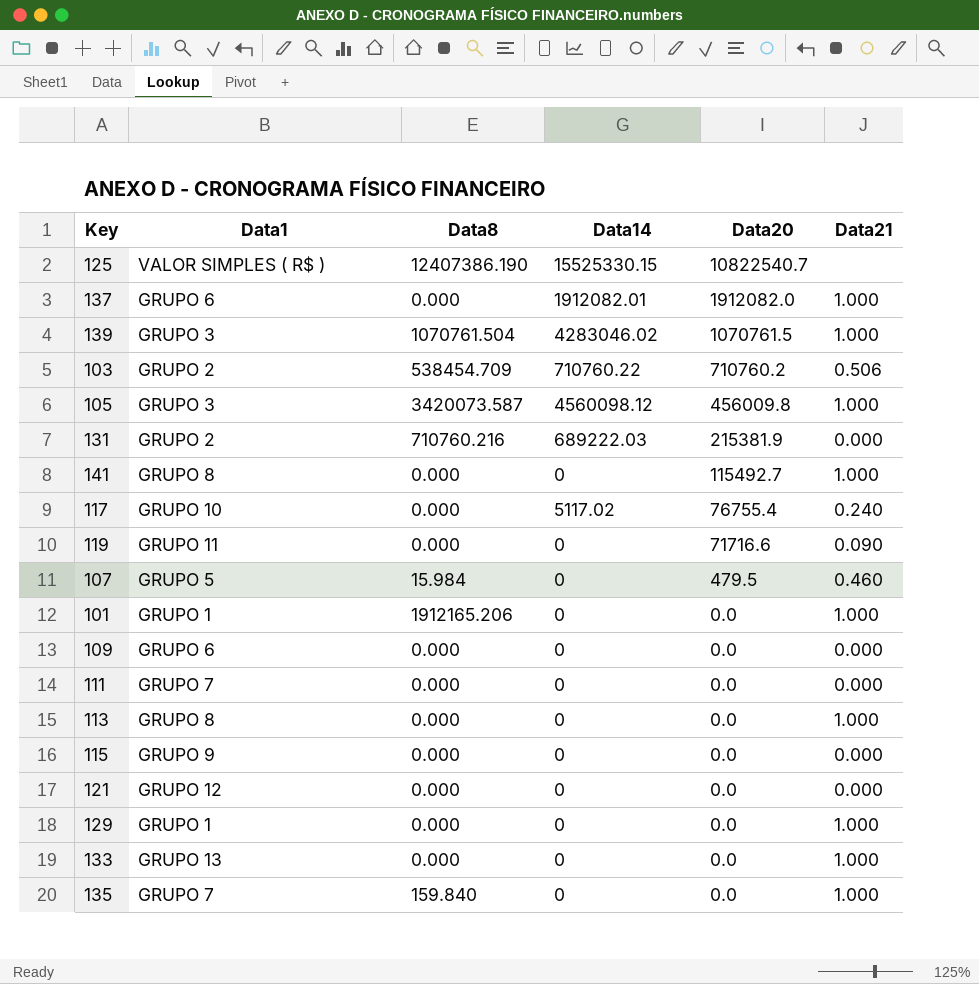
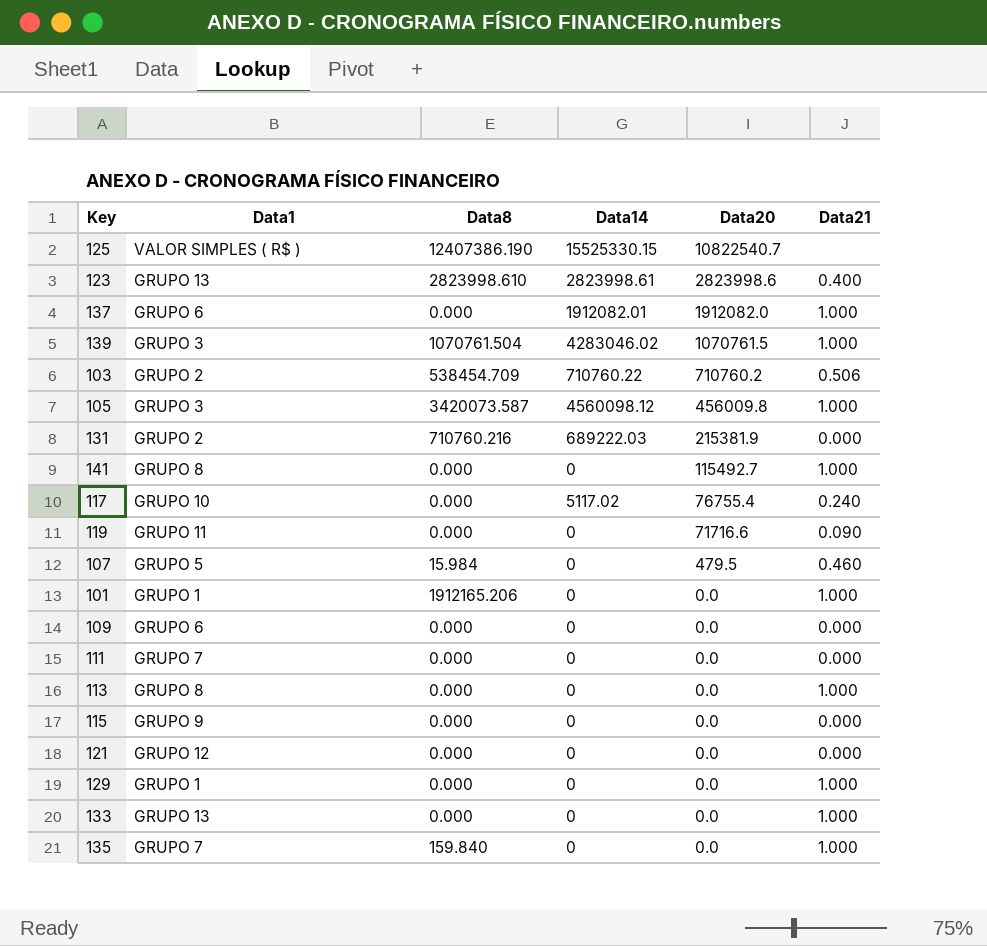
row 123: none -> GRUPO 13 | 2823998.610 | 2823998.61 | 2823998.6 | 0.400

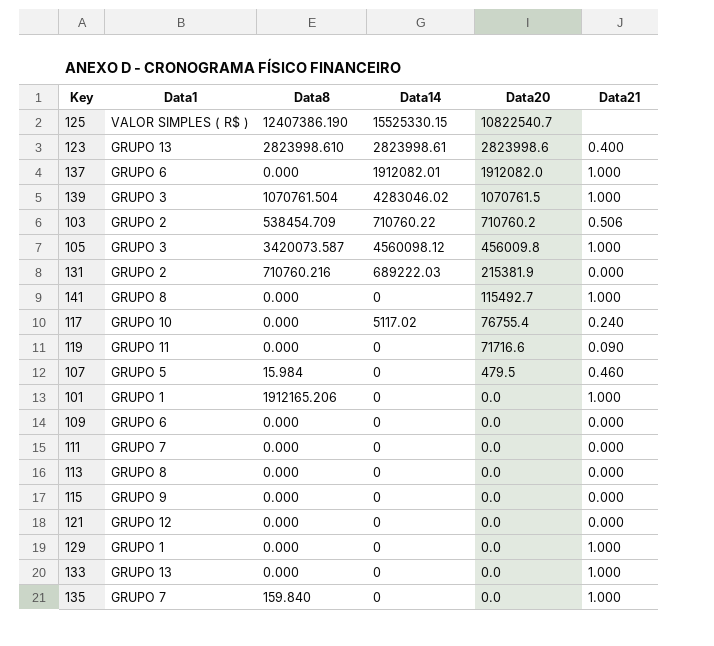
113 | Data21: 1.000 -> 0.000

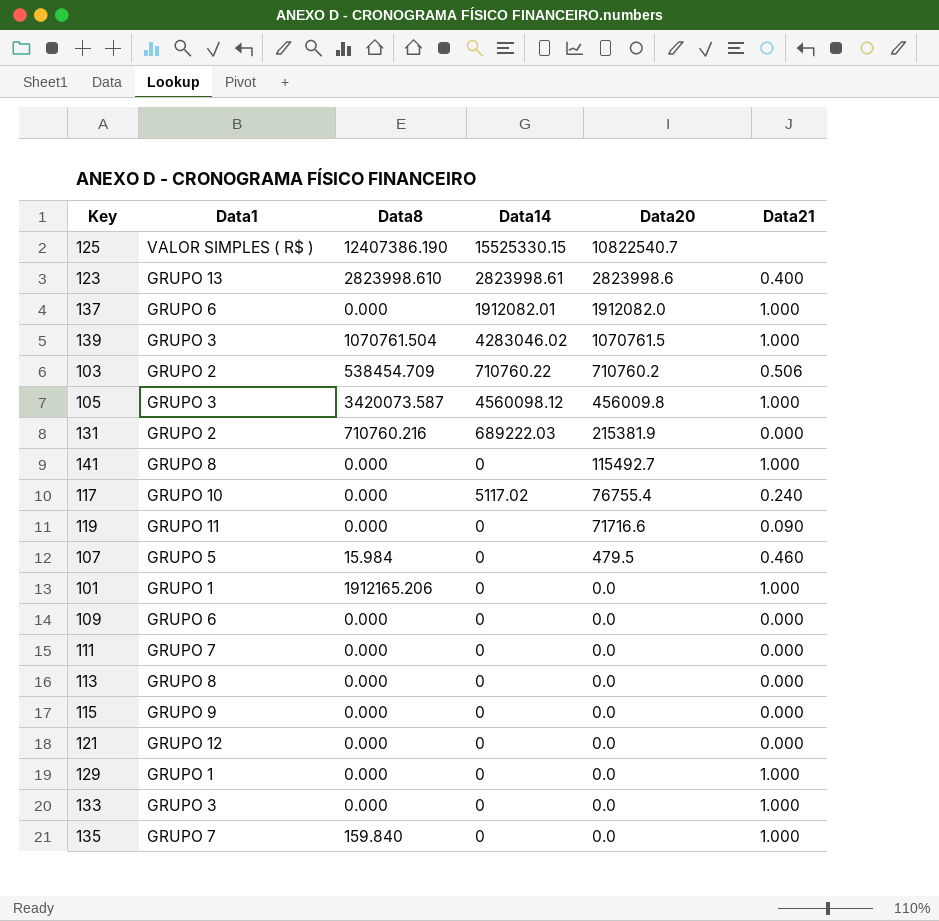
133 | Data1: GRUPO 13 -> GRUPO 3

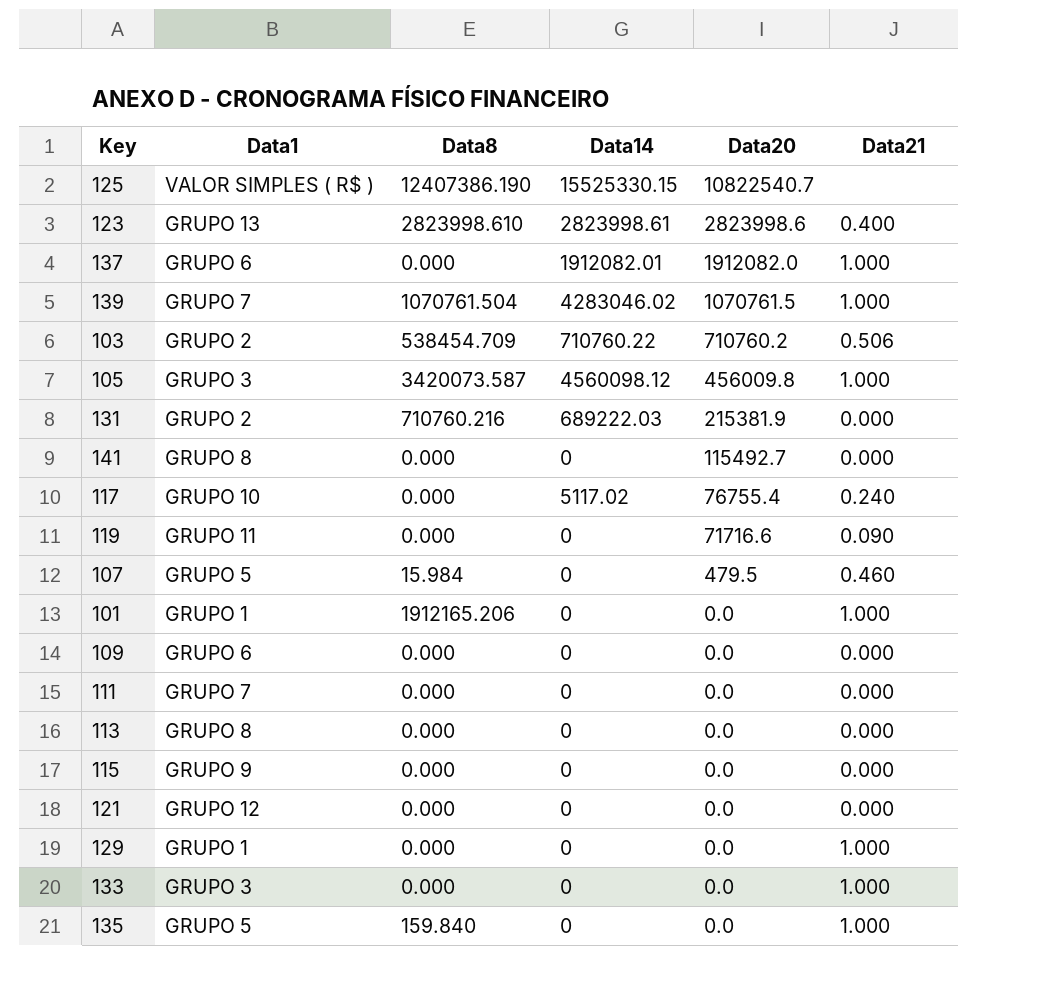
139 | Data1: GRUPO 3 -> GRUPO 7
141 | Data21: 1.000 -> 0.000
135 | Data1: GRUPO 7 -> GRUPO 5

